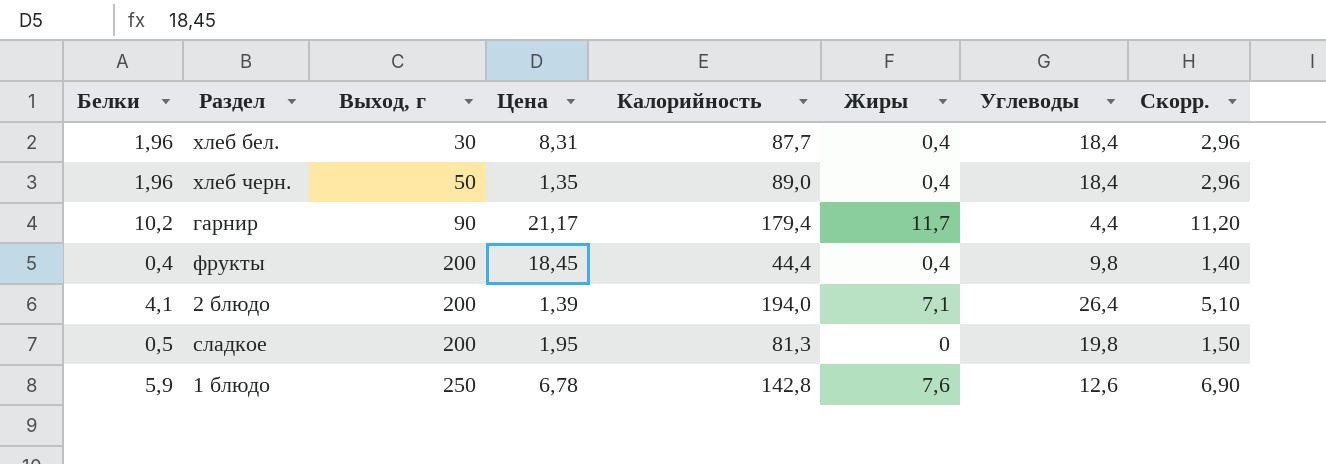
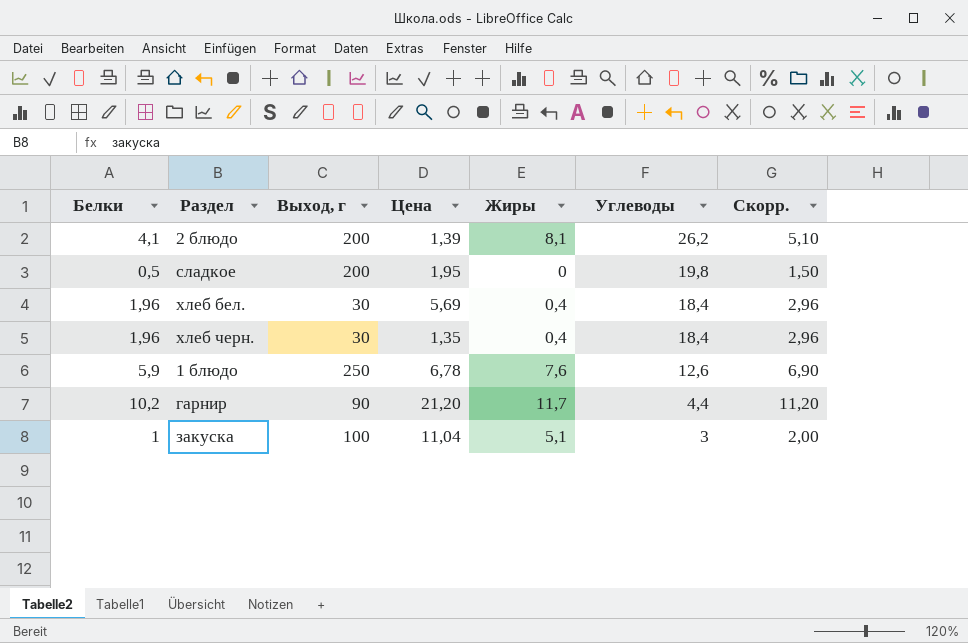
row order: Выход, г ascending -> Углеводы descending
column Калорийность | position: 5 -> none
row фрукты: 0,4 | 200 | 18,45 | 44,4 | 0,4 | 9,8 | 1,40 -> none
2 блюдо | Жиры: 7,1 -> 8,1
2 блюдо | Углеводы: 26,4 -> 26,2
хлеб бел. | Цена: 8,31 -> 5,69
хлеб черн. | Выход, г: 50 -> 30
гарнир | Цена: 21,17 -> 21,20
row закуска: none -> 1 | 100 | 11,04 | 5,1 | 3 | 2,00

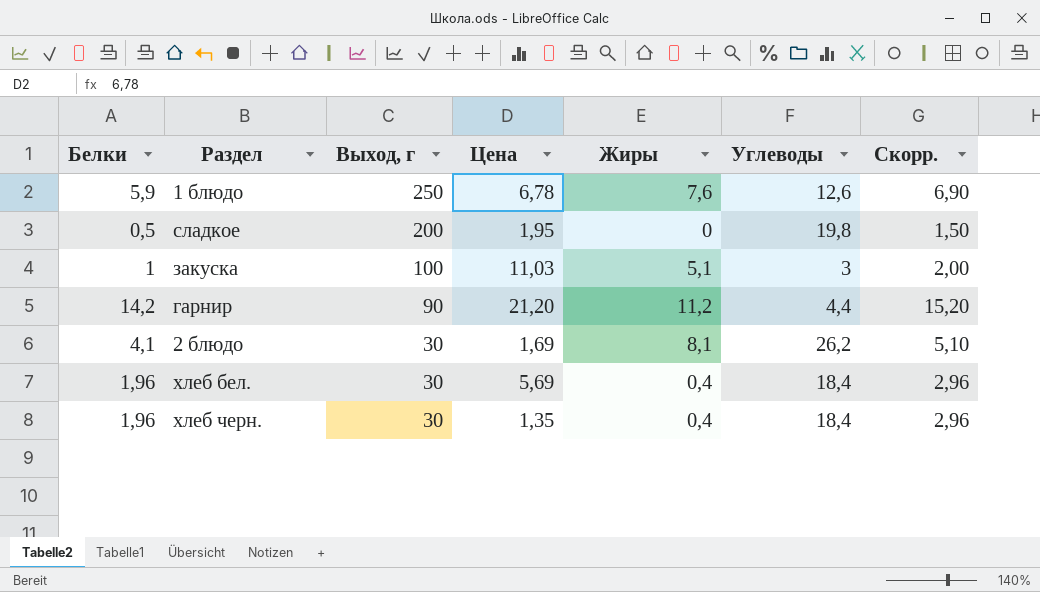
row order: Углеводы descending -> Выход, г descending
закуска | Цена: 11,04 -> 11,03
гарнир | Белки: 10,2 -> 14,2
гарнир | Жиры: 11,7 -> 11,2
гарнир | Скорр.: 11,20 -> 15,20
2 блюдо | Выход, г: 200 -> 30
2 блюдо | Цена: 1,39 -> 1,69

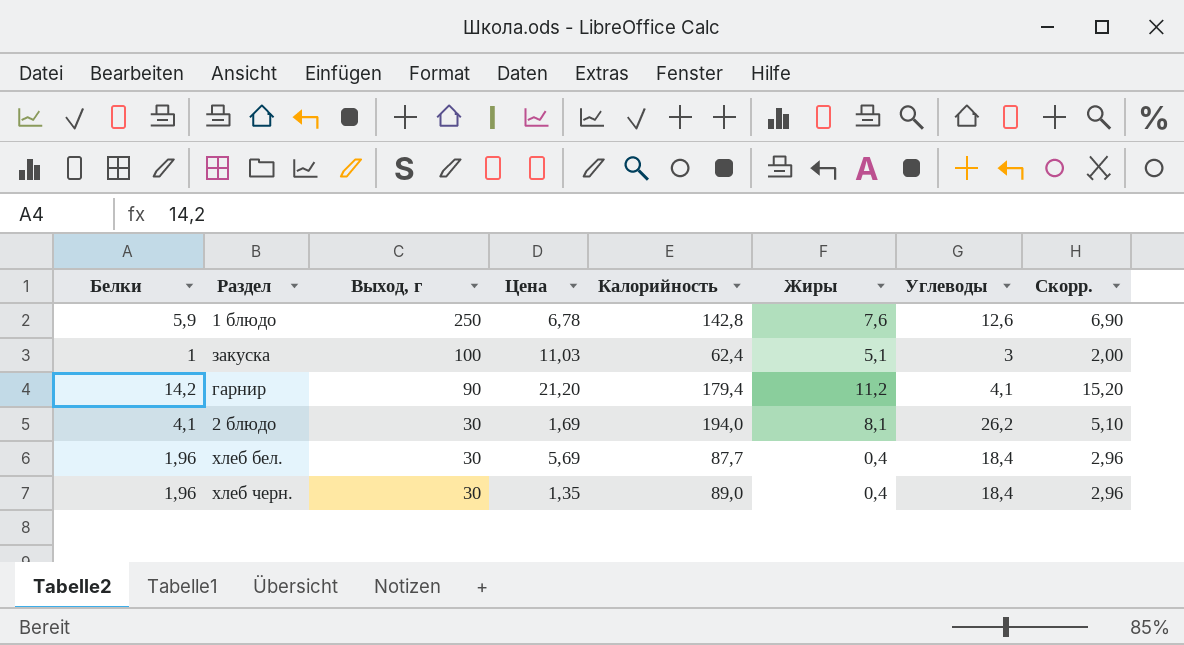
column Калорийность | position: none -> 5
row сладкое: 0,5 | 200 | 1,95 | 0 | 19,8 | 1,50 -> none
гарнир | Углеводы: 4,4 -> 4,1

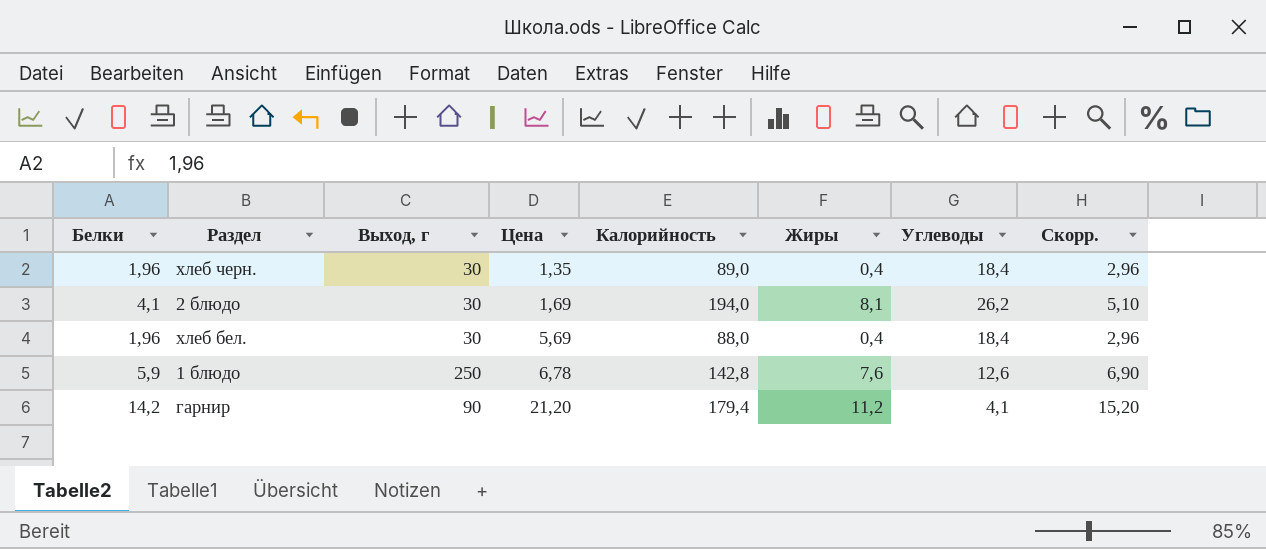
row order: Выход, г descending -> Цена ascending
row закуска: 1 | 100 | 11,03 | 62,4 | 5,1 | 3 | 2,00 -> none
хлеб бел. | Калорийность: 87,7 -> 88,0

